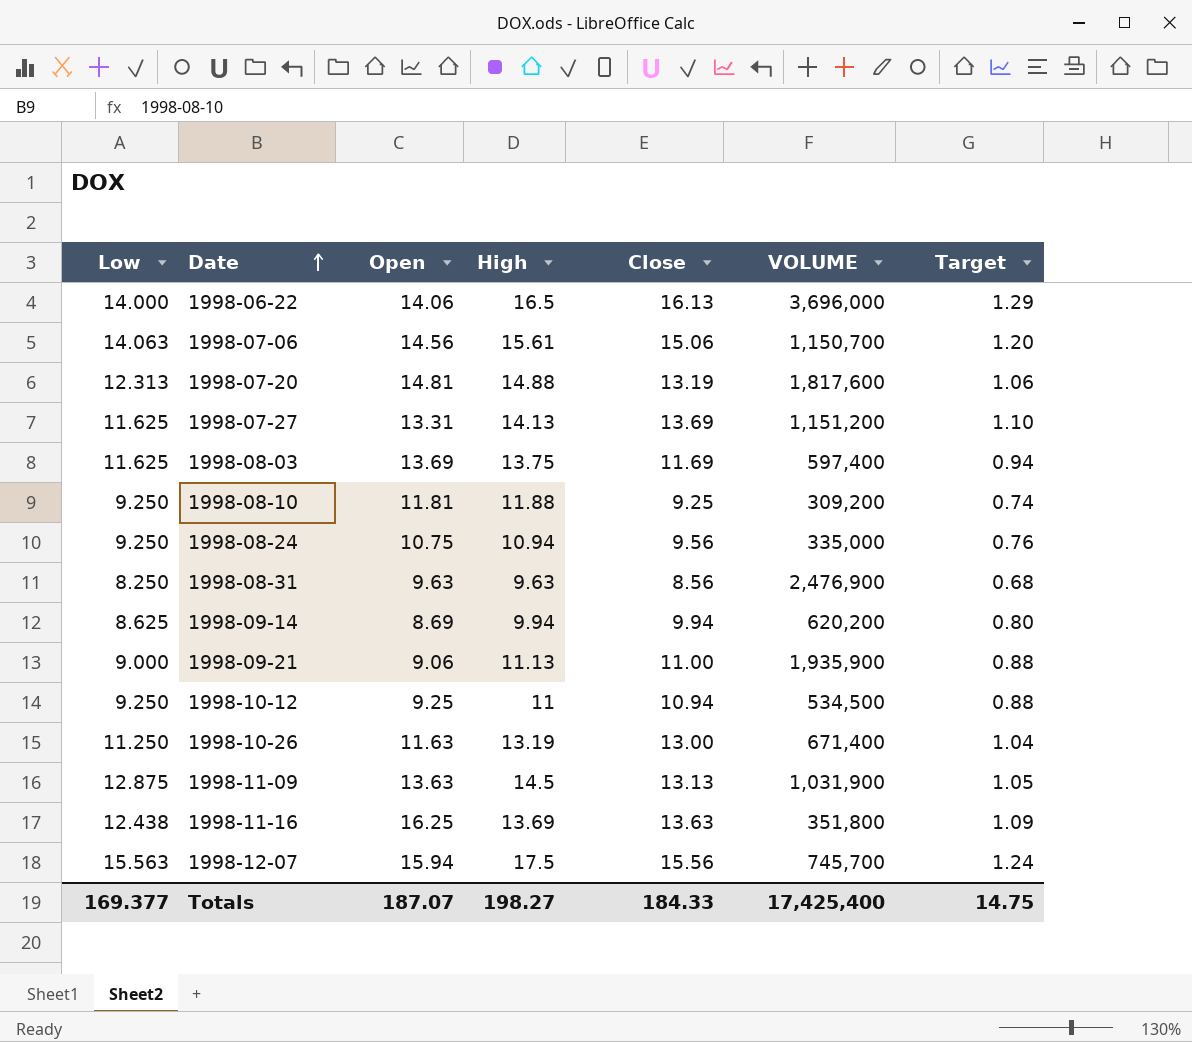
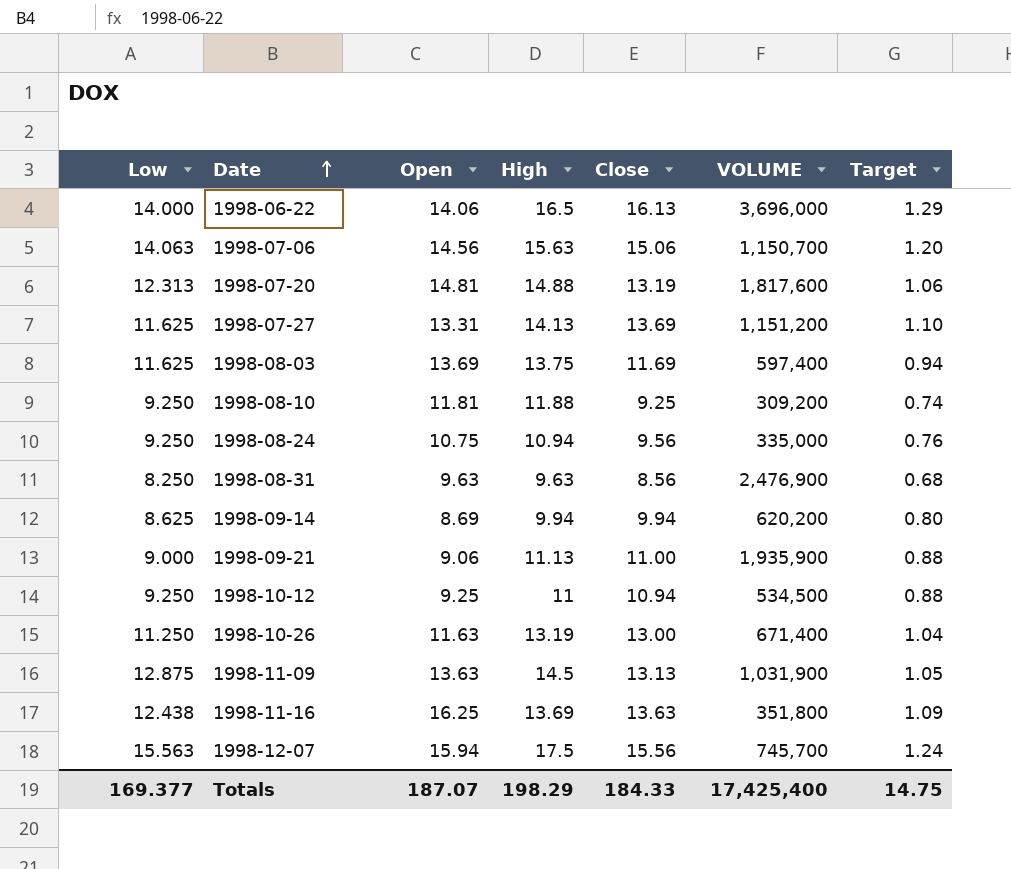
1998-07-06 | High: 15.61 -> 15.63
Totals | High: 198.27 -> 198.29

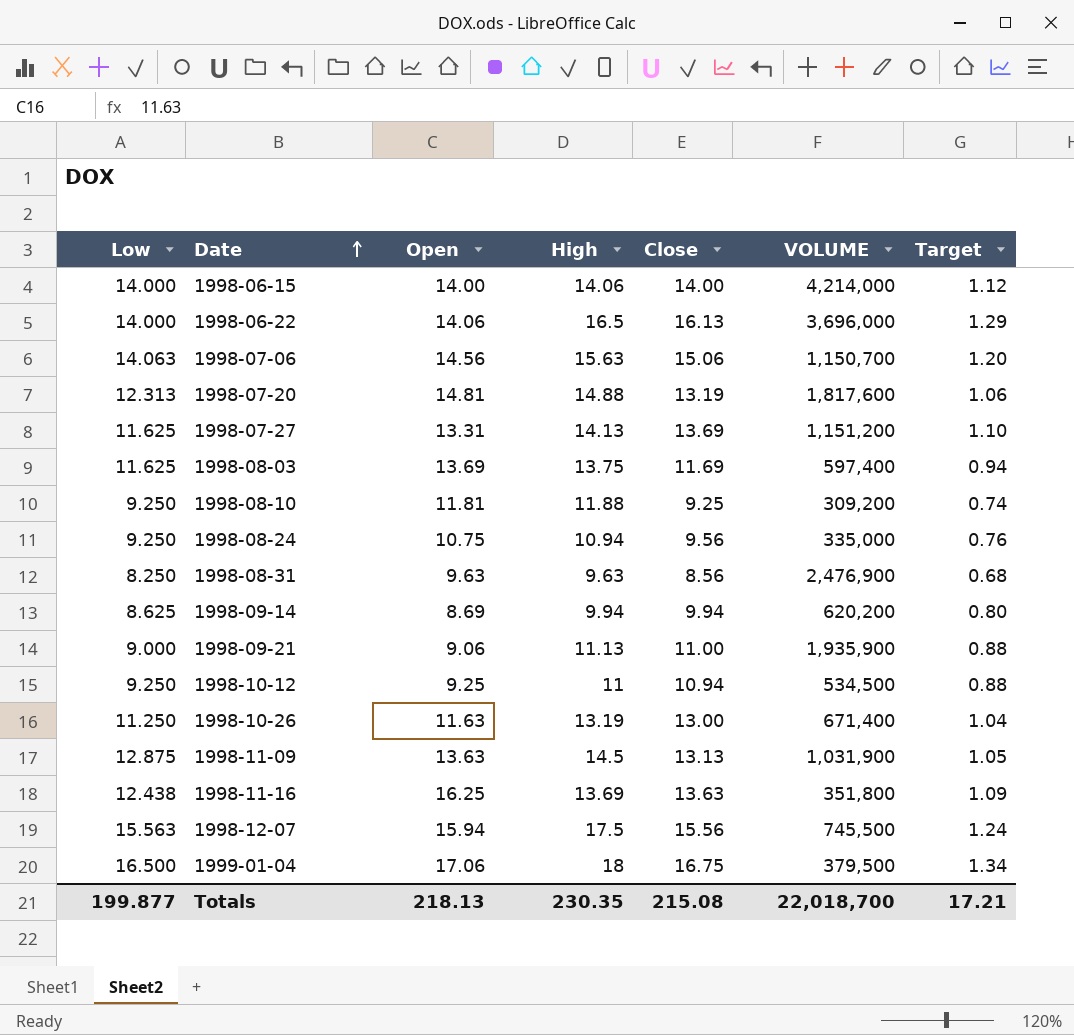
row 1998-06-15: none -> 14.000 | 14.00 | 14.06 | 14.00 | 4,214,000 | 1.12
1998-12-07 | VOLUME: 745,700 -> 745,500
row 1999-01-04: none -> 16.500 | 17.06 | 18 | 16.75 | 379,500 | 1.34
Totals | Low: 169.377 -> 199.877
Totals | Open: 187.07 -> 218.13
Totals | High: 198.29 -> 230.35
Totals | Close: 184.33 -> 215.08
Totals | VOLUME: 17,425,400 -> 22,018,700
Totals | Target: 14.75 -> 17.21

